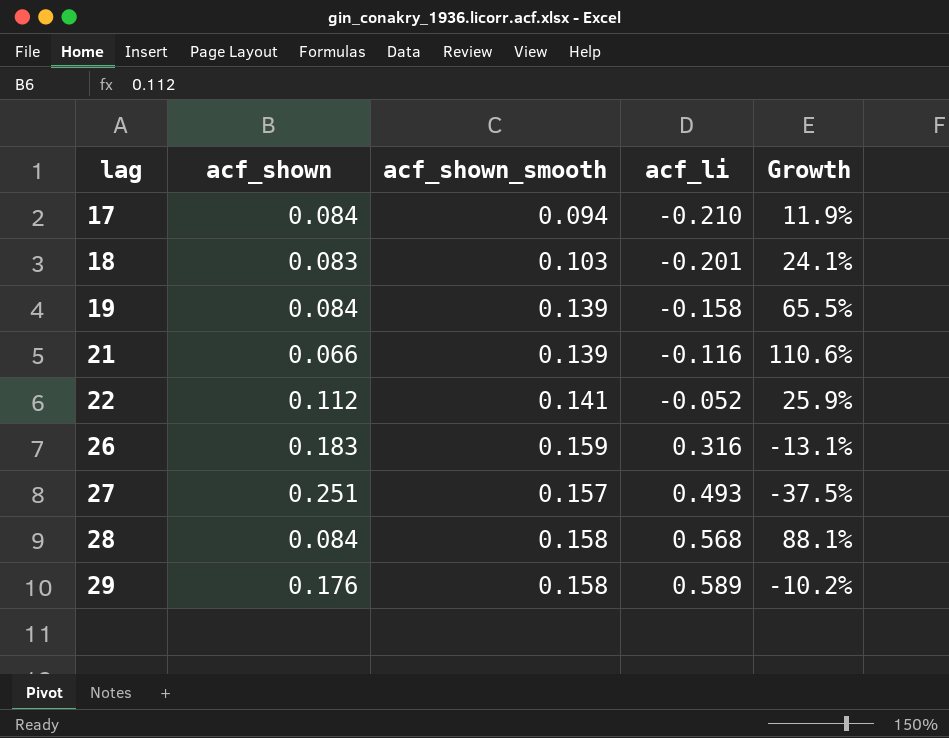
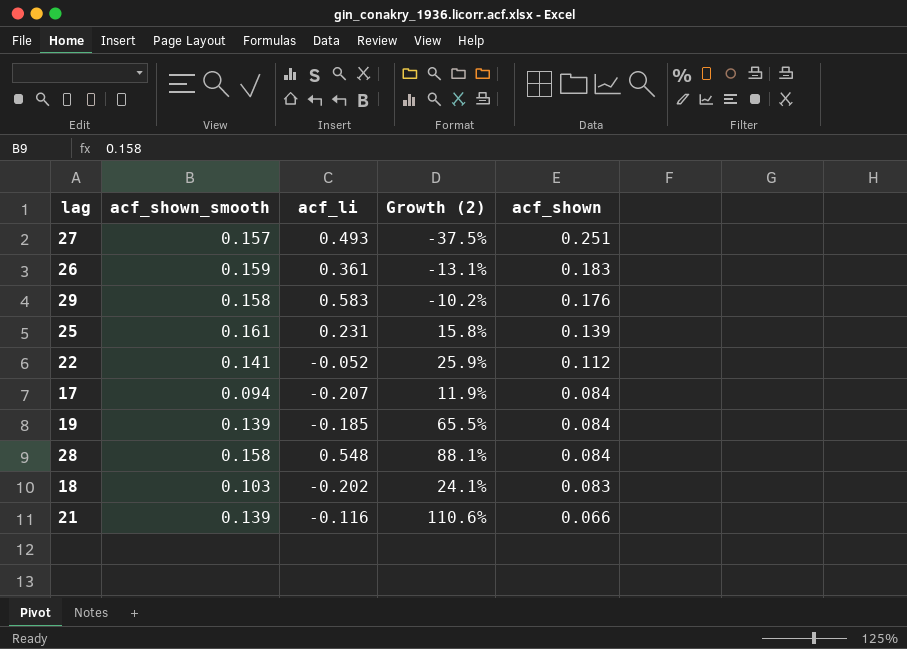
row order: lag ascending -> acf_shown descending
column name: Growth -> Growth (2)
column acf_shown | position: 2 -> 5
26 | acf_li: 0.316 -> 0.361
29 | acf_li: 0.589 -> 0.583
row 25: none -> 0.161 | 0.231 | 15.8% | 0.139
17 | acf_li: -0.210 -> -0.207
19 | acf_li: -0.158 -> -0.185
28 | acf_li: 0.568 -> 0.548
18 | acf_li: -0.201 -> -0.202

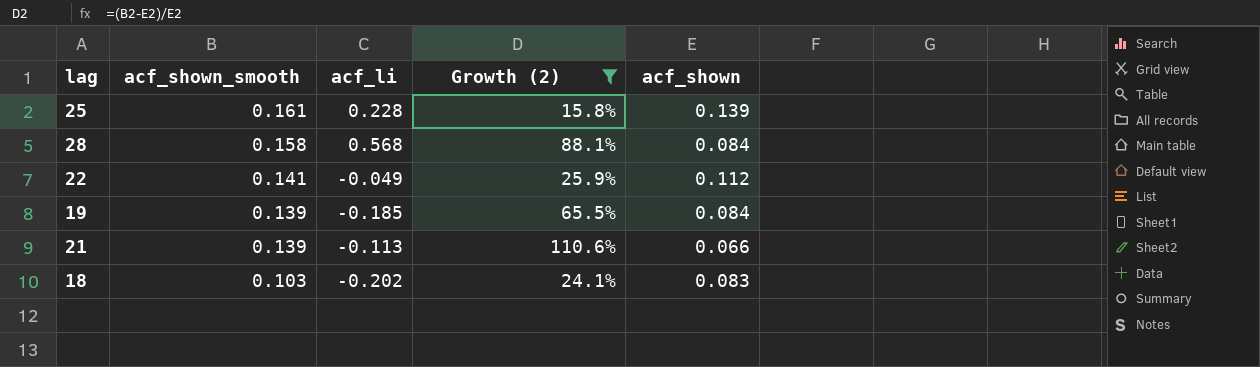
filter: none -> Growth (2) >= 15.8%
row order: acf_shown descending -> acf_shown_smooth descending
25 | acf_li: 0.231 -> 0.228
28 | acf_li: 0.548 -> 0.568
22 | acf_li: -0.052 -> -0.049
21 | acf_li: -0.116 -> -0.113

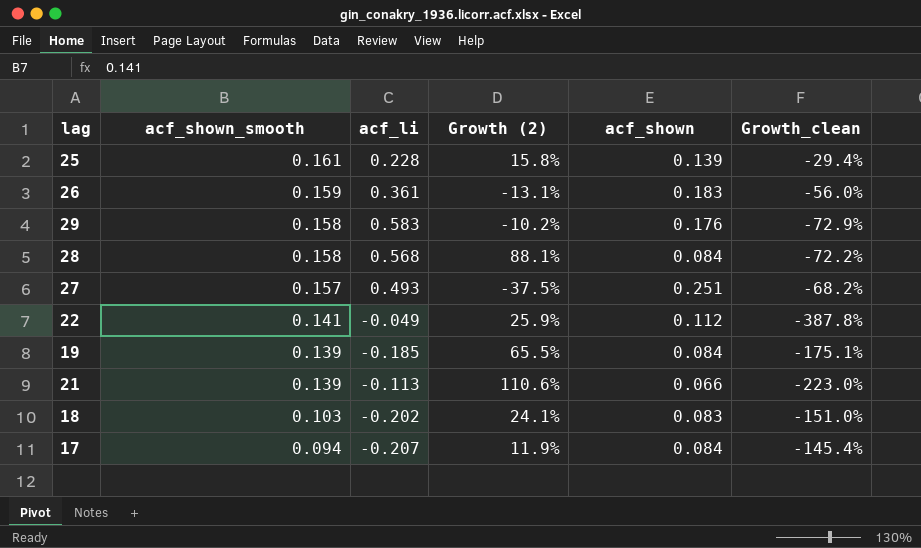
filter: Growth (2) >= 15.8% -> none
column Growth_clean | formula: none -> ([acf_shown_smooth] - [acf_li]) / [acf_li]

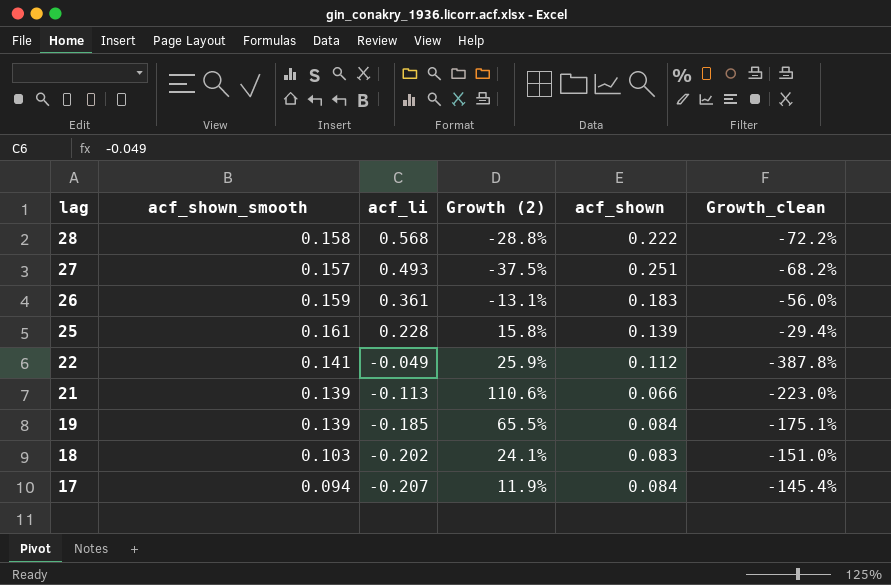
row order: acf_shown_smooth descending -> lag descending
row 29: 0.158 | 0.583 | -10.2% | 0.176 | -72.9% -> none
28 | Growth (2): 88.1% -> -28.8%
28 | acf_shown: 0.084 -> 0.222

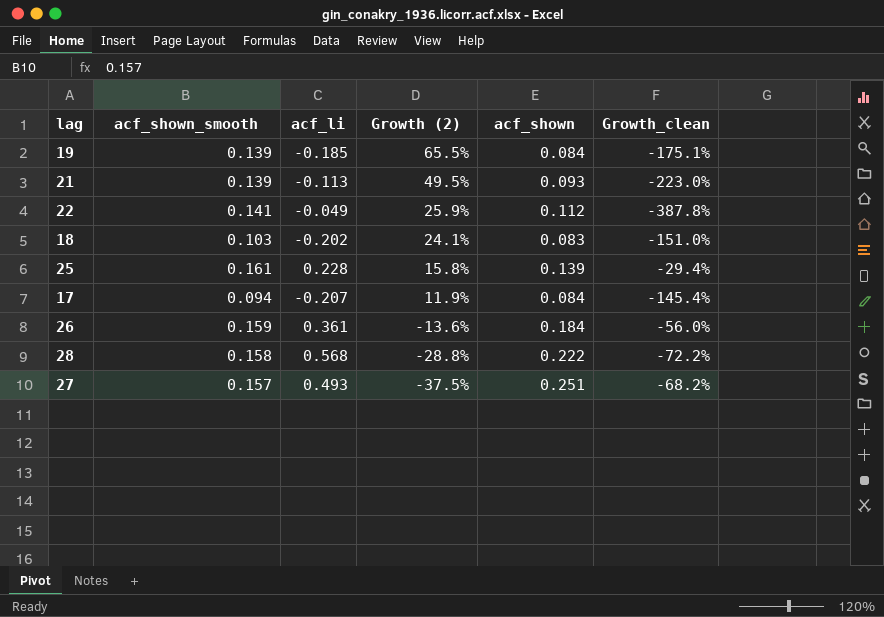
row order: lag descending -> Growth (2) descending
21 | Growth (2): 110.6% -> 49.5%
21 | acf_shown: 0.066 -> 0.093
26 | Growth (2): -13.1% -> -13.6%
26 | acf_shown: 0.183 -> 0.184

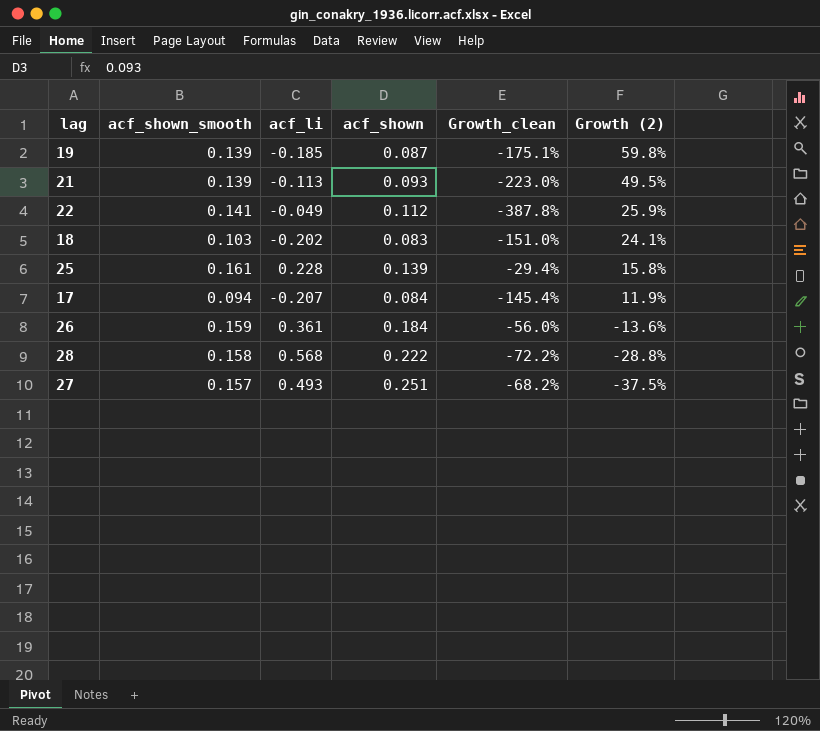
column Growth (2) | position: 4 -> 6
19 | acf_shown: 0.084 -> 0.087
19 | Growth (2): 65.5% -> 59.8%

